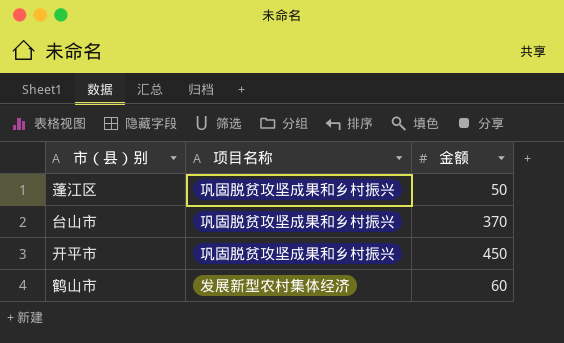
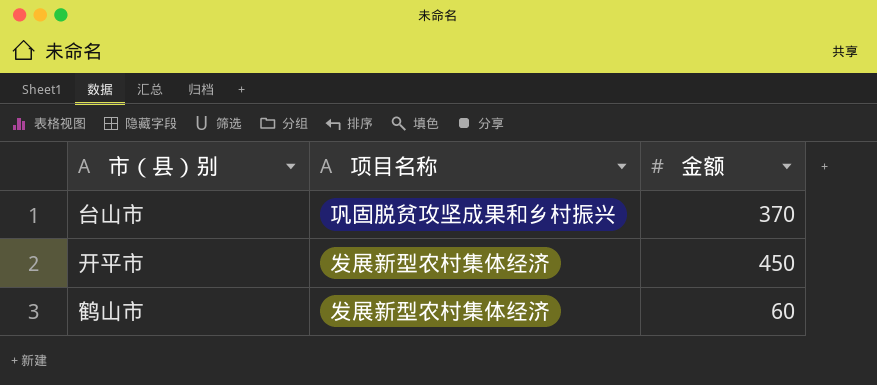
row 蓬江区: 巩固脱贫攻坚成果和乡村振兴 | 50 -> none
开平市 | 项目名称: 巩固脱贫攻坚成果和乡村振兴 -> 发展新型农村集体经济

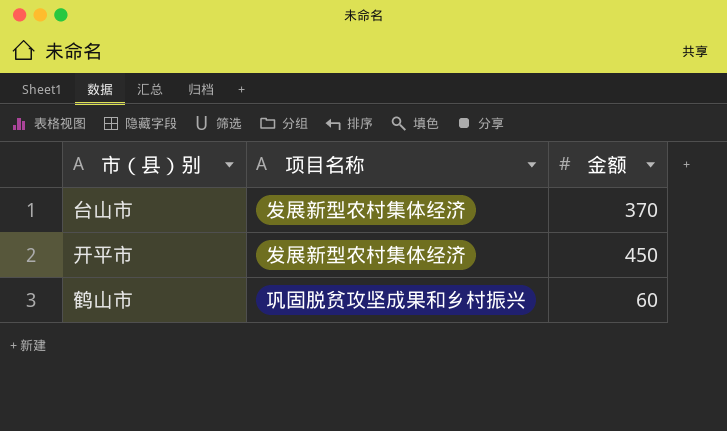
台山市 | 项目名称: 巩固脱贫攻坚成果和乡村振兴 -> 发展新型农村集体经济
鹤山市 | 项目名称: 发展新型农村集体经济 -> 巩固脱贫攻坚成果和乡村振兴

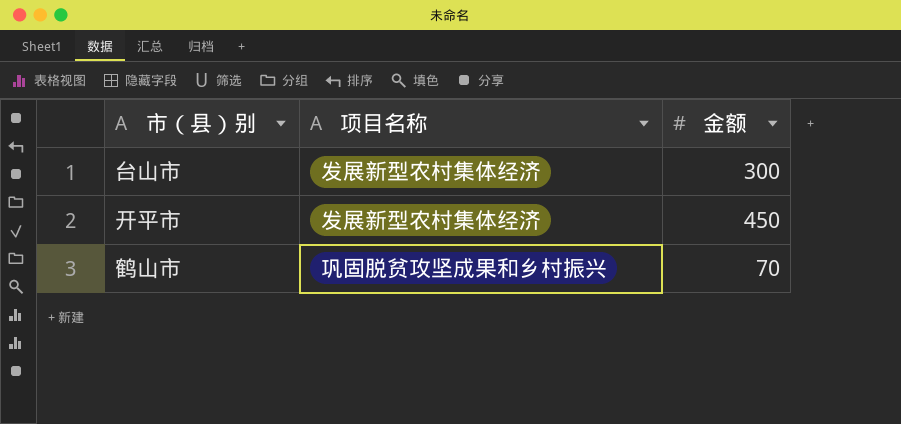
台山市 | 金额: 370 -> 300
鹤山市 | 金额: 60 -> 70

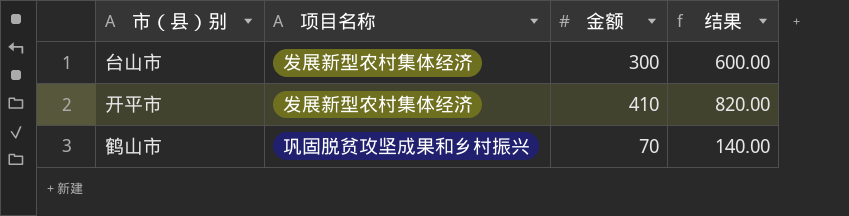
column 结果 | formula: none -> [金额] * 2
开平市 | 金额: 450 -> 410

